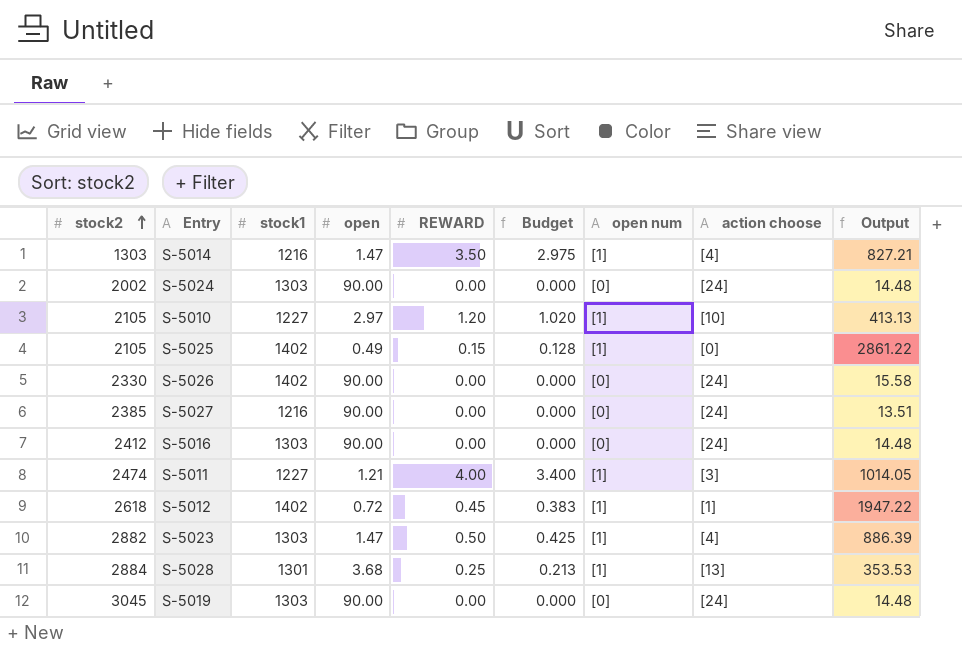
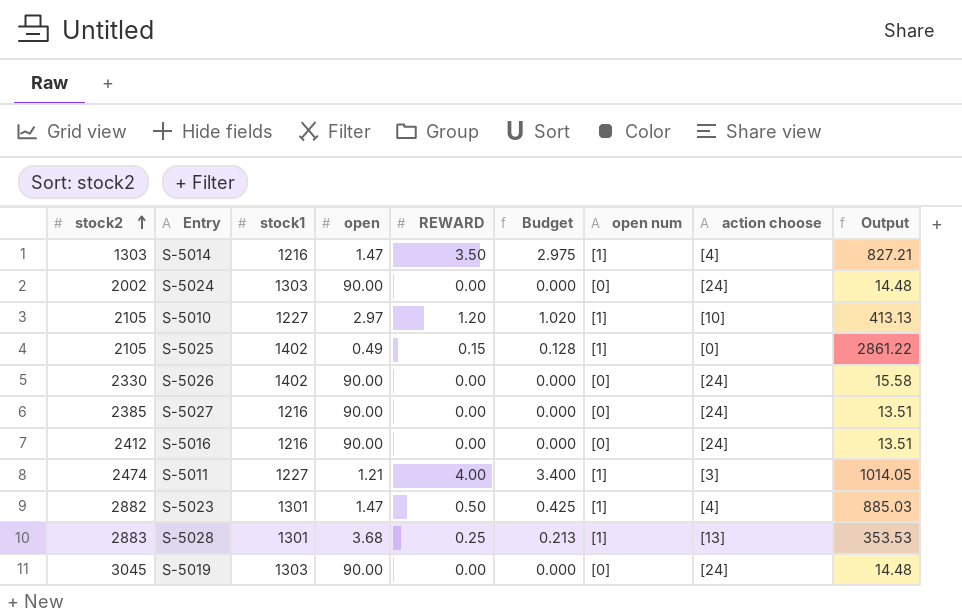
row S-5012: 2618 | 1402 | 0.72 | 0.45 | 0.383 | [1] | [1] | 1947.22 -> none
S-5016 | stock1: 1303 -> 1216
S-5016 | Output: 14.48 -> 13.51
S-5023 | stock1: 1303 -> 1301
S-5023 | Output: 886.39 -> 885.03
S-5028 | stock2: 2884 -> 2883

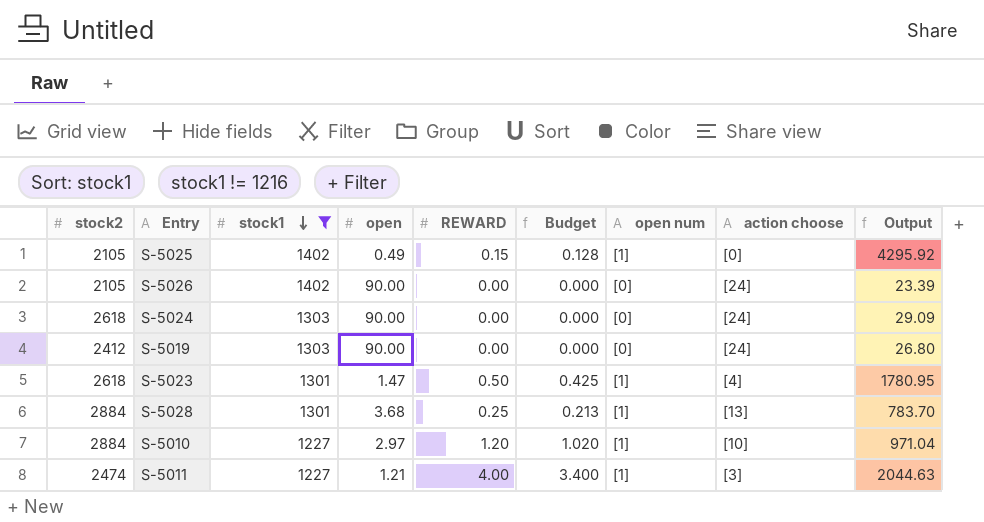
filter: none -> stock1 != 1216
row order: stock2 ascending -> stock1 descending
column Output | formula: [stock1] / [open] -> [stock2] / [open]
S-5026 | stock2: 2330 -> 2105
S-5024 | stock2: 2002 -> 2618
S-5019 | stock2: 3045 -> 2412
S-5023 | stock2: 2882 -> 2618
S-5028 | stock2: 2883 -> 2884
S-5010 | stock2: 2105 -> 2884

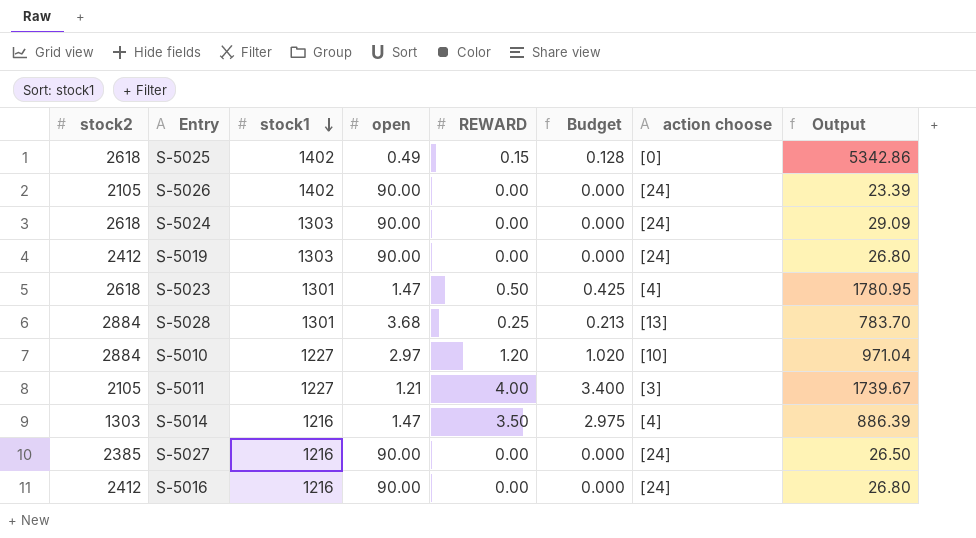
filter: stock1 != 1216 -> none
column open num | position: 7 -> none
S-5025 | stock2: 2105 -> 2618
S-5025 | Output: 4295.92 -> 5342.86
S-5011 | stock2: 2474 -> 2105
S-5011 | Output: 2044.63 -> 1739.67

